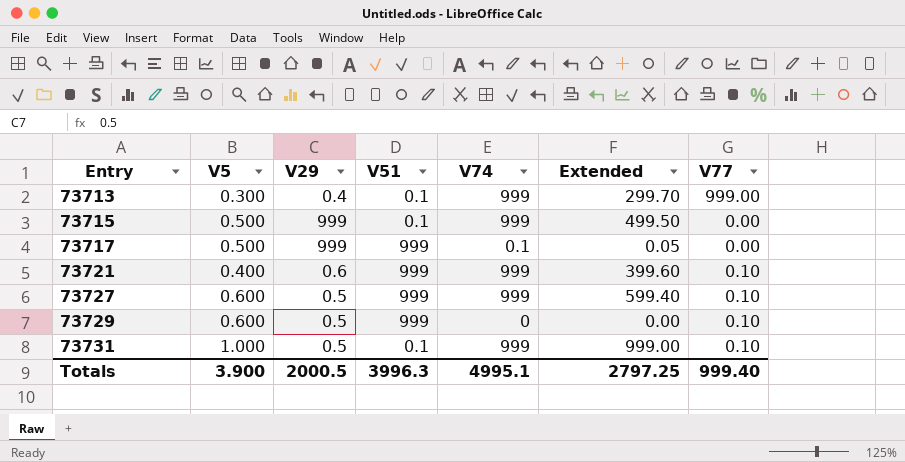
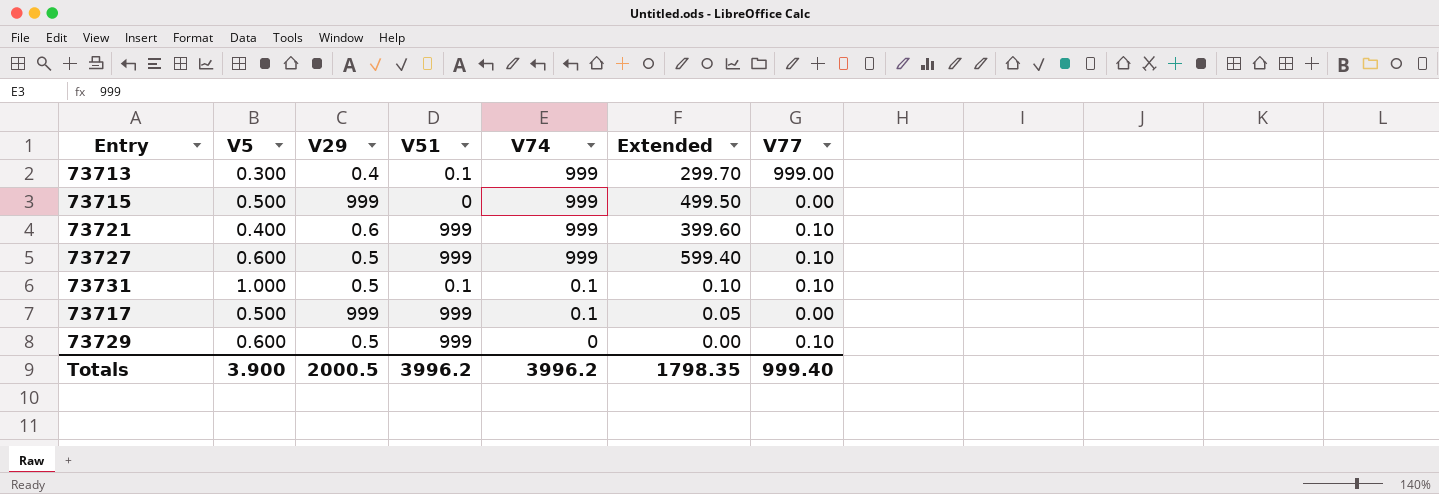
row order: Entry ascending -> V74 descending
73715 | V51: 0.1 -> 0
73731 | V74: 999 -> 0.1
73731 | Extended: 999.00 -> 0.10
Totals | V51: 3996.3 -> 3996.2
Totals | V74: 4995.1 -> 3996.2
Totals | Extended: 2797.25 -> 1798.35

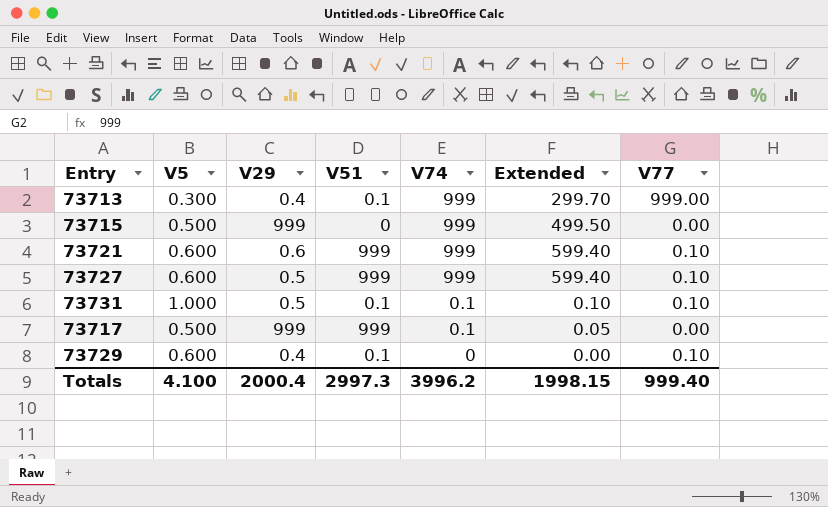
73721 | V5: 0.400 -> 0.600
73721 | Extended: 399.60 -> 599.40
73729 | V29: 0.5 -> 0.4
73729 | V51: 999 -> 0.1
Totals | V5: 3.900 -> 4.100
Totals | V29: 2000.5 -> 2000.4
Totals | V51: 3996.2 -> 2997.3
Totals | Extended: 1798.35 -> 1998.15

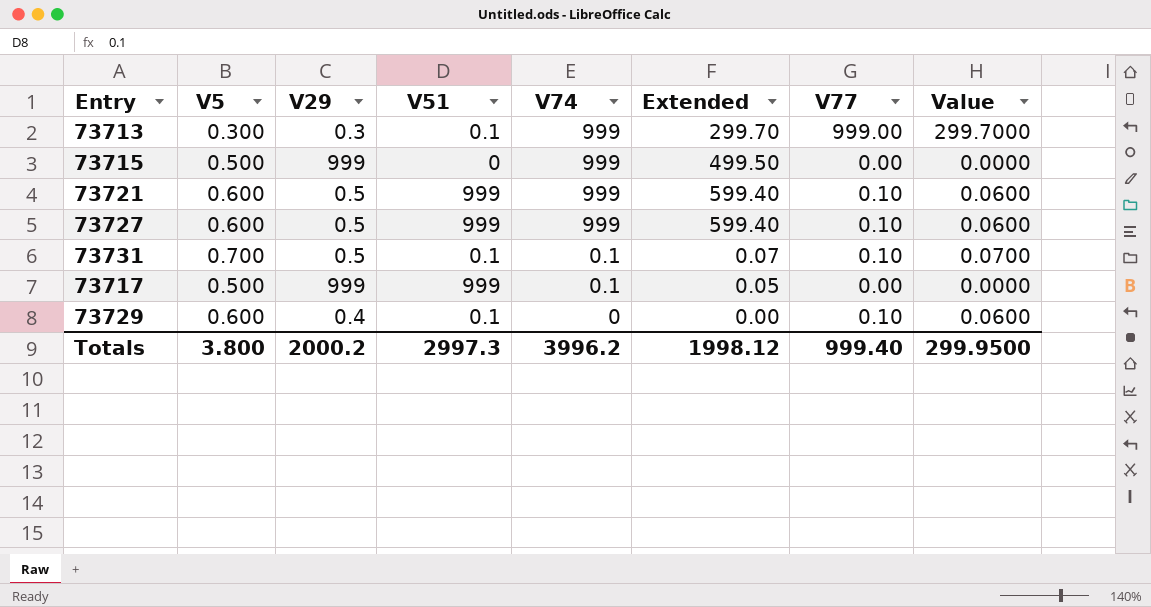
column Value | formula: none -> [V5] * [V77]
73713 | V29: 0.4 -> 0.3
73721 | V29: 0.6 -> 0.5
73731 | V5: 1.000 -> 0.700
73731 | Extended: 0.10 -> 0.07
Totals | V5: 4.100 -> 3.800
Totals | V29: 2000.4 -> 2000.2
Totals | Extended: 1998.15 -> 1998.12

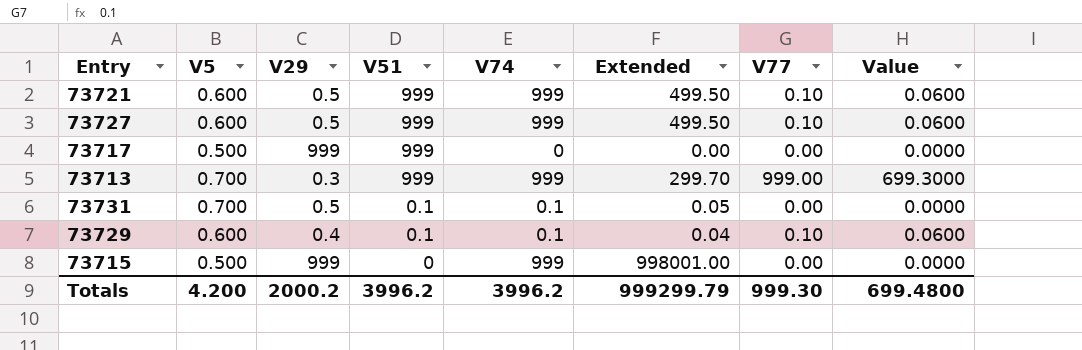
row order: V74 descending -> V51 descending
column Extended | formula: [V5] * [V74] -> [V29] * [V74]
73717 | V74: 0.1 -> 0
73713 | V5: 0.300 -> 0.700
73713 | V51: 0.1 -> 999
73713 | Value: 299.7000 -> 699.3000
73731 | V77: 0.10 -> 0.00
73731 | Value: 0.0700 -> 0.0000
73729 | V74: 0 -> 0.1
Totals | V5: 3.800 -> 4.200
Totals | V51: 2997.3 -> 3996.2
Totals | Extended: 1998.12 -> 999299.79
Totals | V77: 999.40 -> 999.30
Totals | Value: 299.9500 -> 699.4800

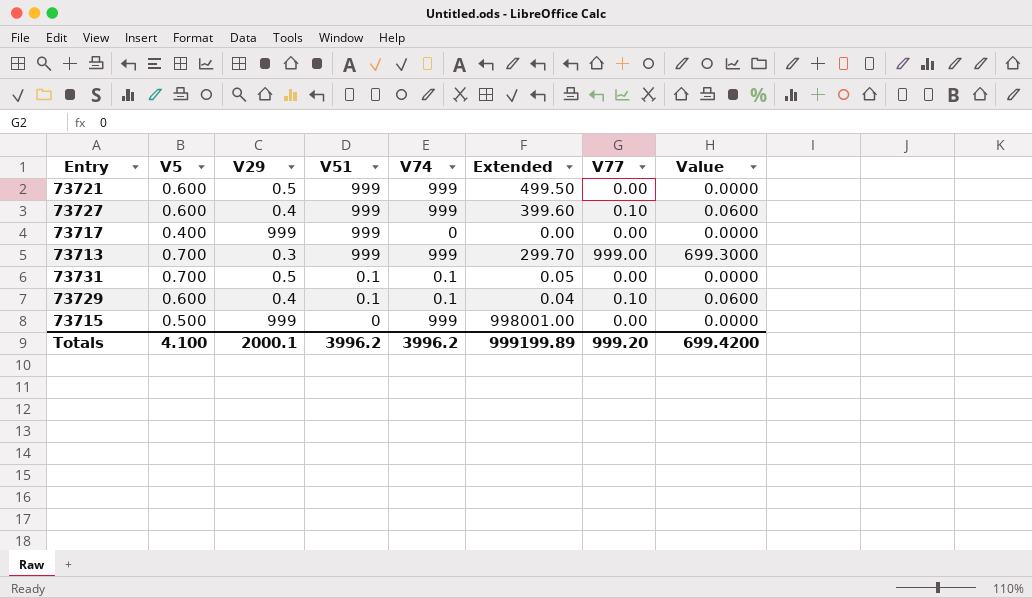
73721 | V77: 0.10 -> 0.00
73721 | Value: 0.0600 -> 0.0000
73727 | V29: 0.5 -> 0.4
73727 | Extended: 499.50 -> 399.60
73717 | V5: 0.500 -> 0.400
Totals | V5: 4.200 -> 4.100
Totals | V29: 2000.2 -> 2000.1
Totals | Extended: 999299.79 -> 999199.89
Totals | V77: 999.30 -> 999.20
Totals | Value: 699.4800 -> 699.4200

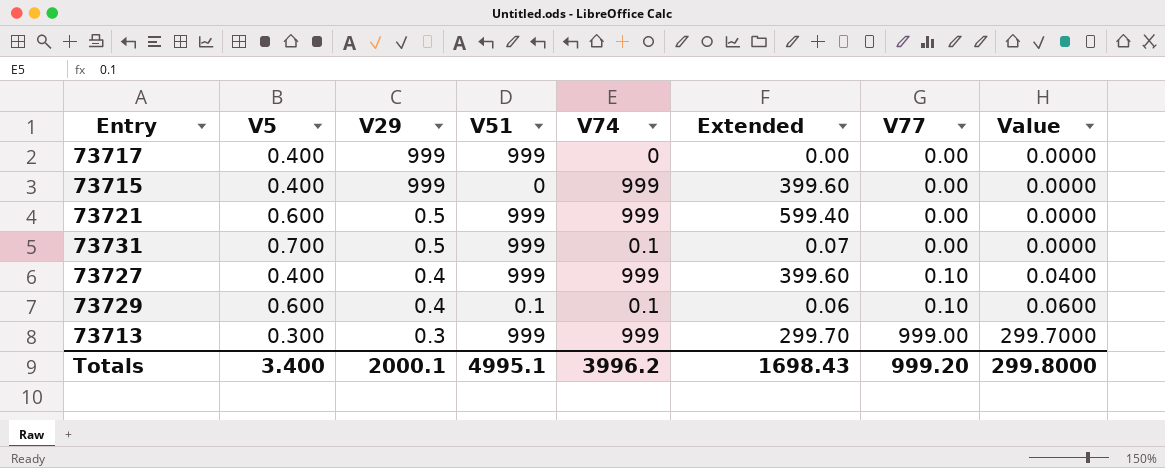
row order: V51 descending -> V29 descending
column Extended | formula: [V29] * [V74] -> [V5] * [V74]
73715 | V5: 0.500 -> 0.400
73731 | V51: 0.1 -> 999
73727 | V5: 0.600 -> 0.400
73727 | Value: 0.0600 -> 0.0400
73713 | V5: 0.700 -> 0.300
73713 | Value: 699.3000 -> 299.7000
Totals | V5: 4.100 -> 3.400
Totals | V51: 3996.2 -> 4995.1
Totals | Extended: 999199.89 -> 1698.43
Totals | Value: 699.4200 -> 299.8000

